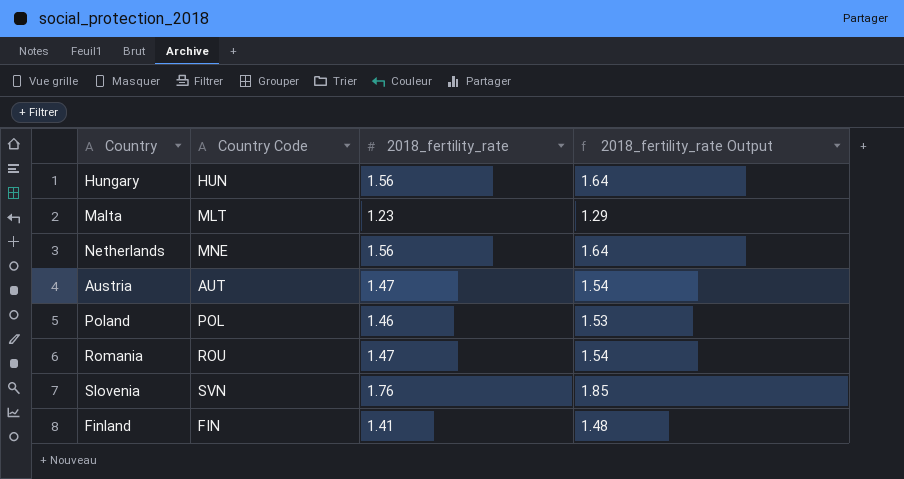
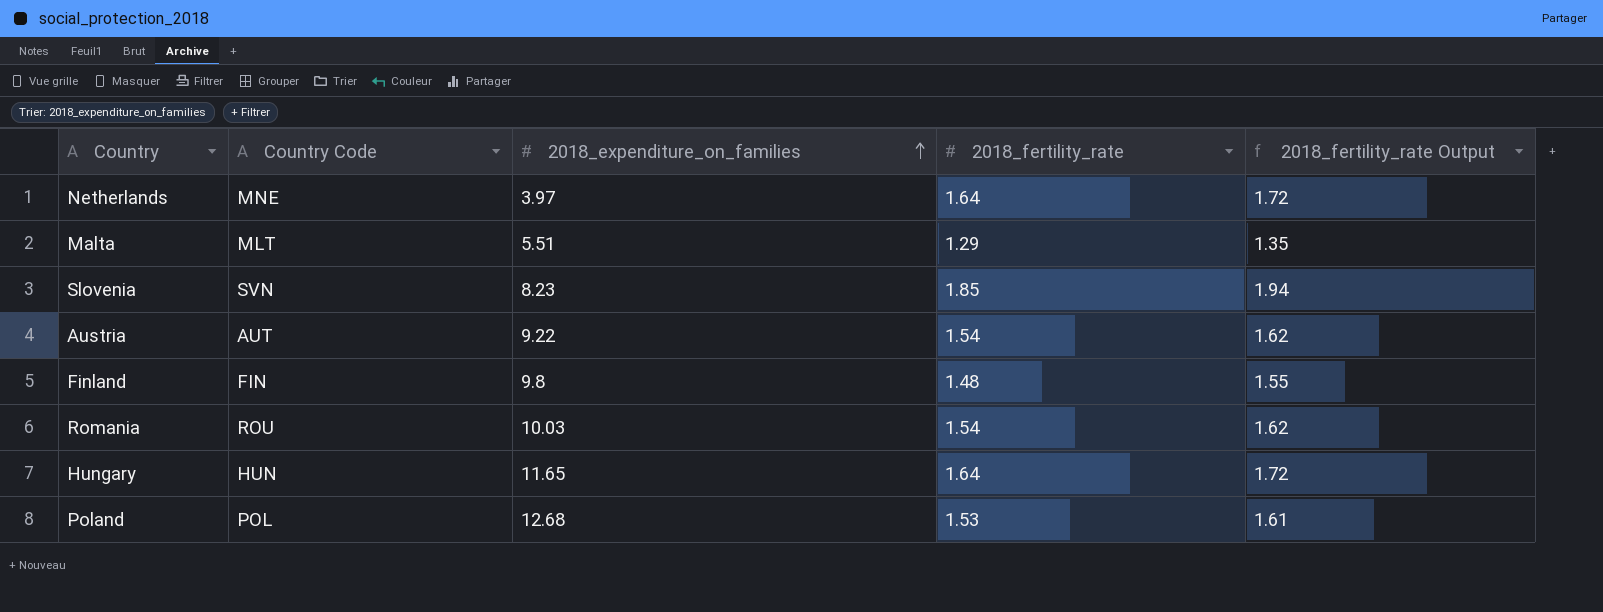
row order: none -> 2018_expenditure_on_families ascending
column 2018_expenditure_on_families | position: none -> 3
Netherlands | 2018_fertility_rate: 1.56 -> 1.64
Netherlands | 2018_fertility_rate Output: 1.64 -> 1.72
Malta | 2018_fertility_rate: 1.23 -> 1.29
Malta | 2018_fertility_rate Output: 1.29 -> 1.35
Slovenia | 2018_fertility_rate: 1.76 -> 1.85
Slovenia | 2018_fertility_rate Output: 1.85 -> 1.94
Austria | 2018_fertility_rate: 1.47 -> 1.54
Austria | 2018_fertility_rate Output: 1.54 -> 1.62
Finland | 2018_fertility_rate: 1.41 -> 1.48
Finland | 2018_fertility_rate Output: 1.48 -> 1.55
Romania | 2018_fertility_rate: 1.47 -> 1.54
Romania | 2018_fertility_rate Output: 1.54 -> 1.62
Hungary | 2018_fertility_rate: 1.56 -> 1.64
Hungary | 2018_fertility_rate Output: 1.64 -> 1.72
Poland | 2018_fertility_rate: 1.46 -> 1.53
Poland | 2018_fertility_rate Output: 1.53 -> 1.61

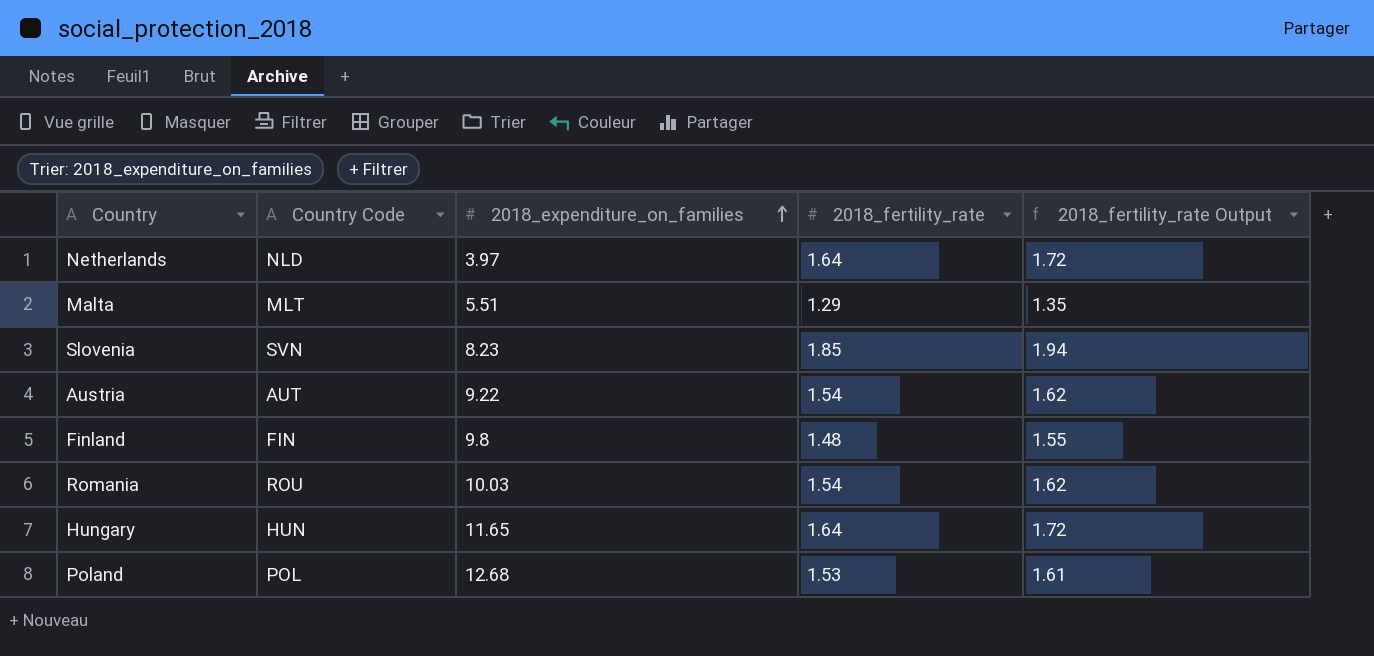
Netherlands | Country Code: MNE -> NLD

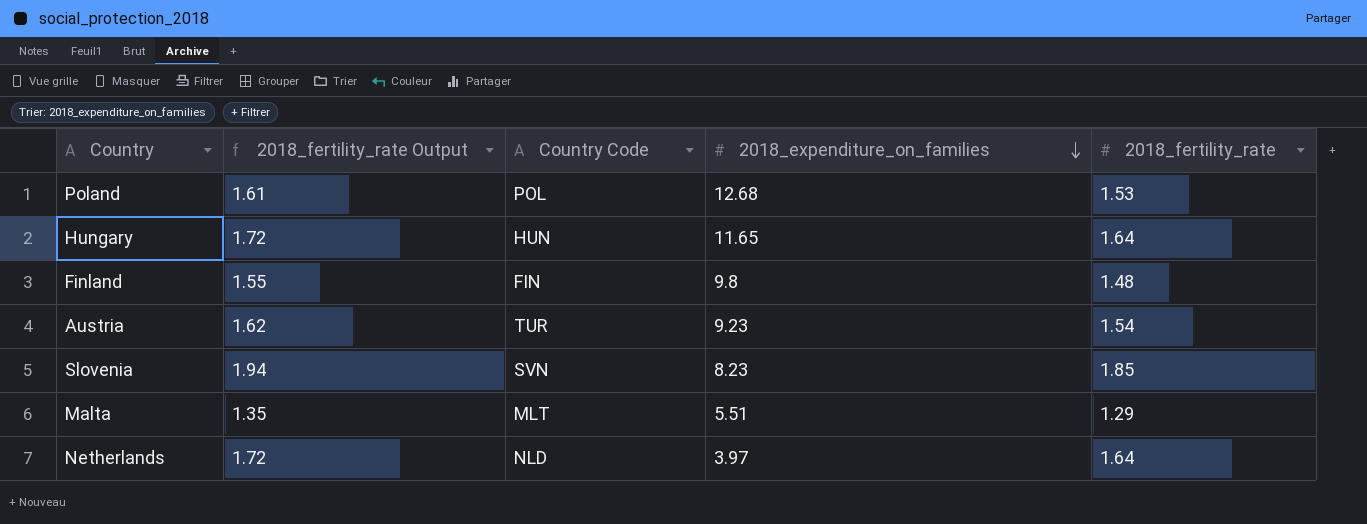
row order: 2018_expenditure_on_families ascending -> 2018_expenditure_on_families descending
column 2018_fertility_rate Output | position: 5 -> 2
row Romania: ROU | 10.03 | 1.54 | 1.62 -> none
Austria | Country Code: AUT -> TUR
Austria | 2018_expenditure_on_families: 9.22 -> 9.23

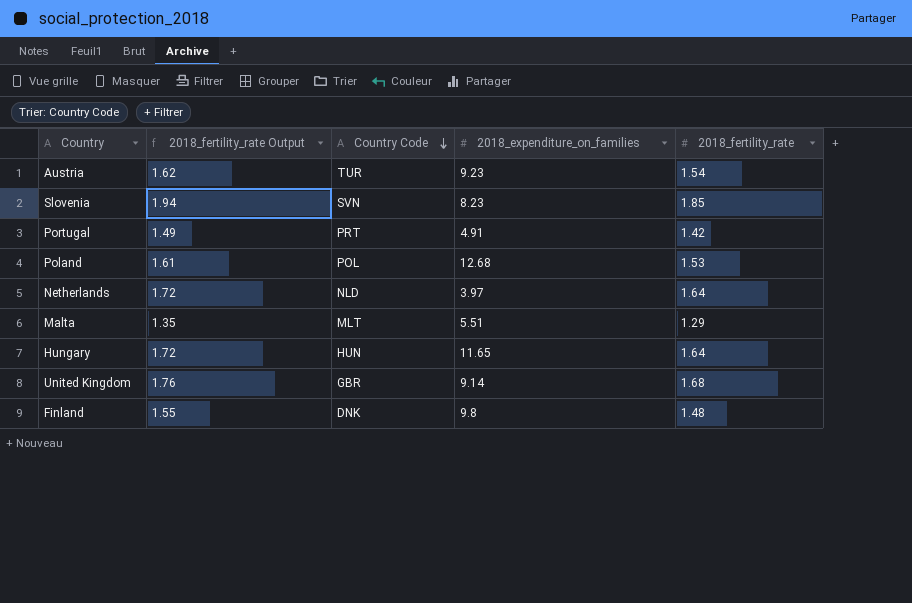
row order: 2018_expenditure_on_families descending -> Country Code descending
row Portugal: none -> 1.49 | PRT | 4.91 | 1.42
row United Kingdom: none -> 1.76 | GBR | 9.14 | 1.68
Finland | Country Code: FIN -> DNK

